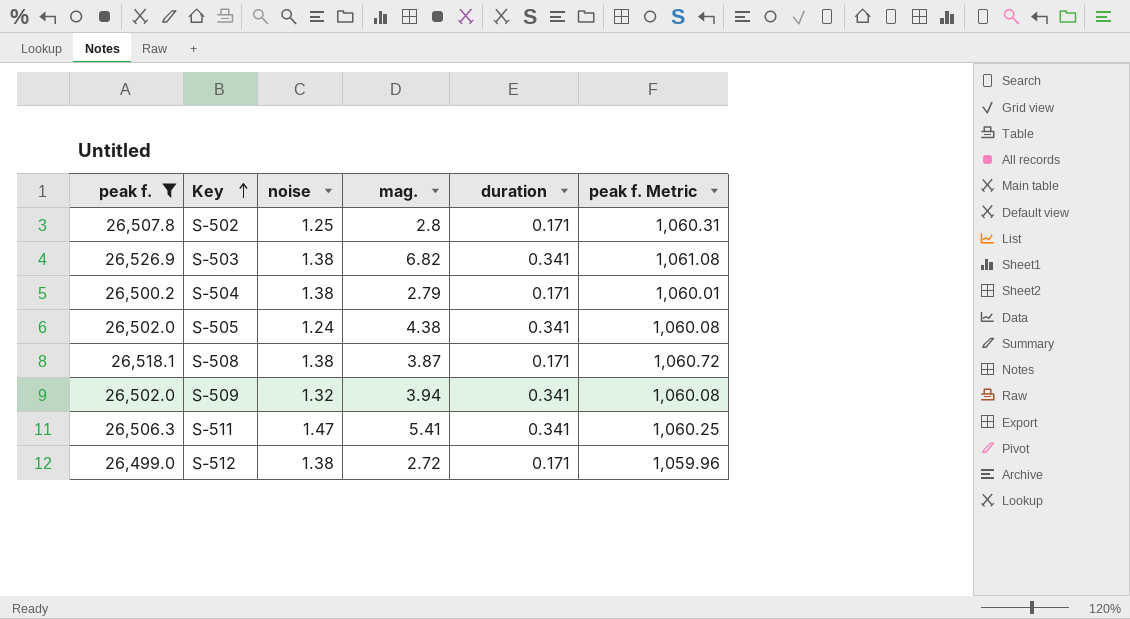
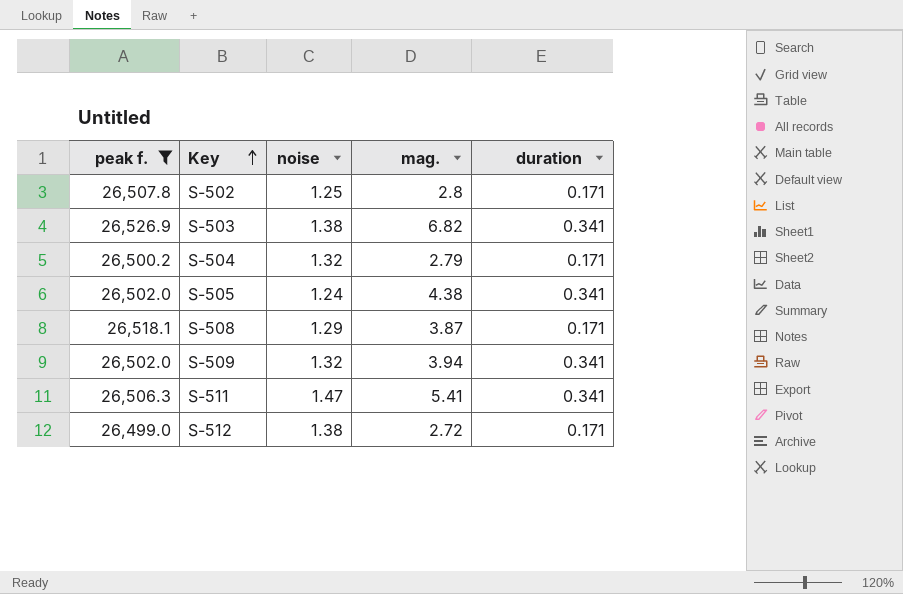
column peak f. Metric | formula: [peak f.] * 0.04 -> none
S-504 | noise: 1.38 -> 1.32
S-508 | noise: 1.38 -> 1.29

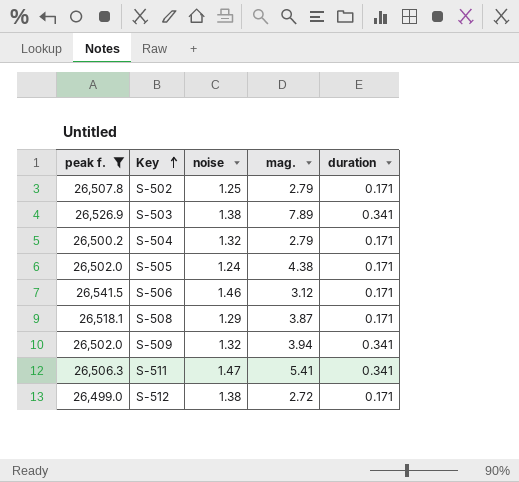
S-502 | mag.: 2.8 -> 2.79
S-503 | mag.: 6.82 -> 7.89
S-505 | duration: 0.341 -> 0.171
row S-506: none -> 26,541.5 | 1.46 | 3.12 | 0.171

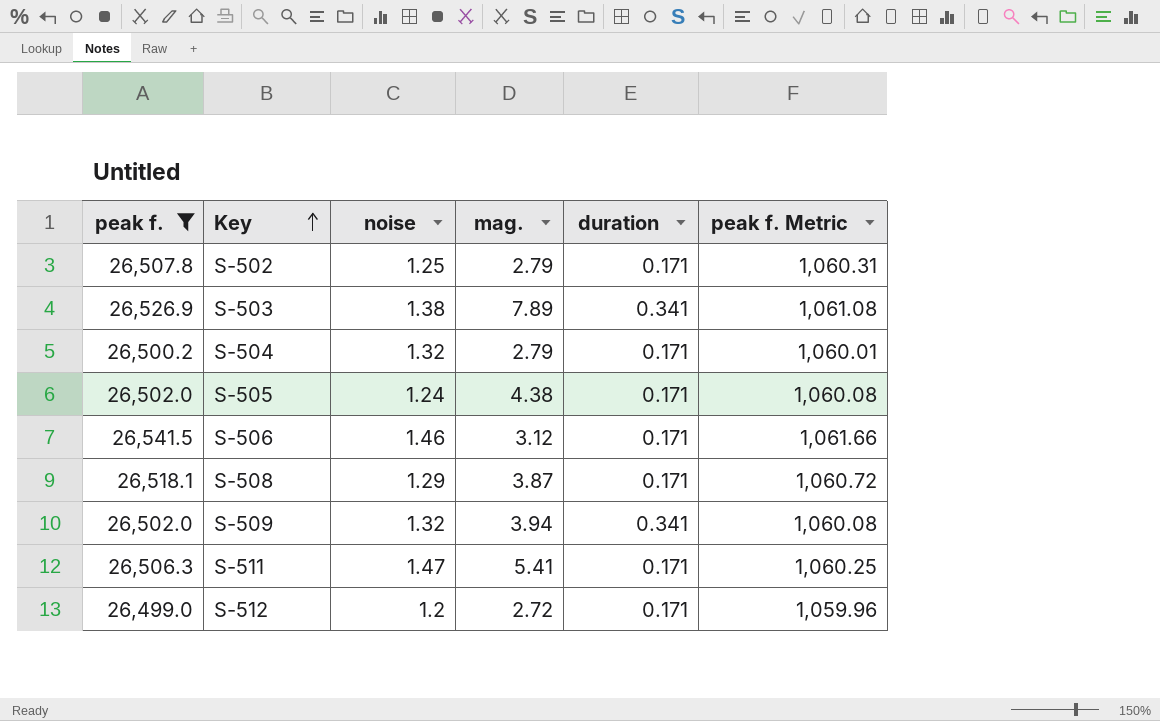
column peak f. Metric | formula: none -> [peak f.] * 0.04
S-511 | duration: 0.341 -> 0.171
S-512 | noise: 1.38 -> 1.2

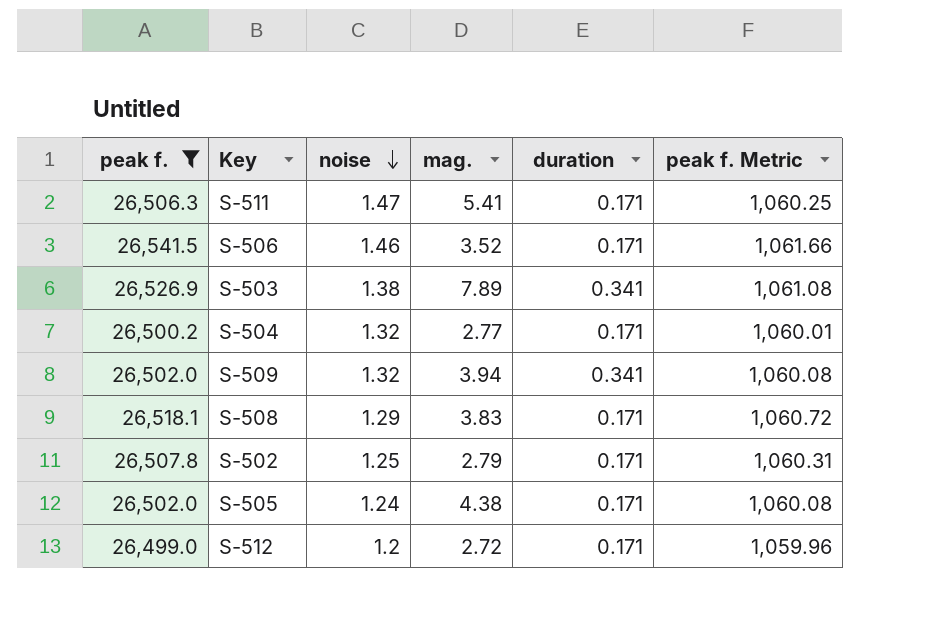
row order: Key ascending -> noise descending
S-506 | mag.: 3.12 -> 3.52
S-504 | mag.: 2.79 -> 2.77
S-508 | mag.: 3.87 -> 3.83

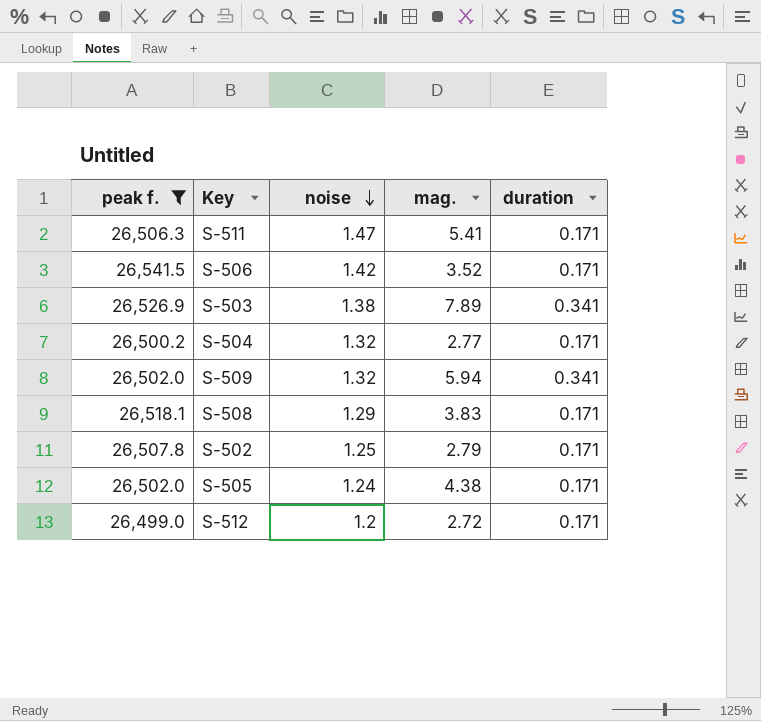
column peak f. Metric | formula: [peak f.] * 0.04 -> none
S-506 | noise: 1.46 -> 1.42
S-509 | mag.: 3.94 -> 5.94

